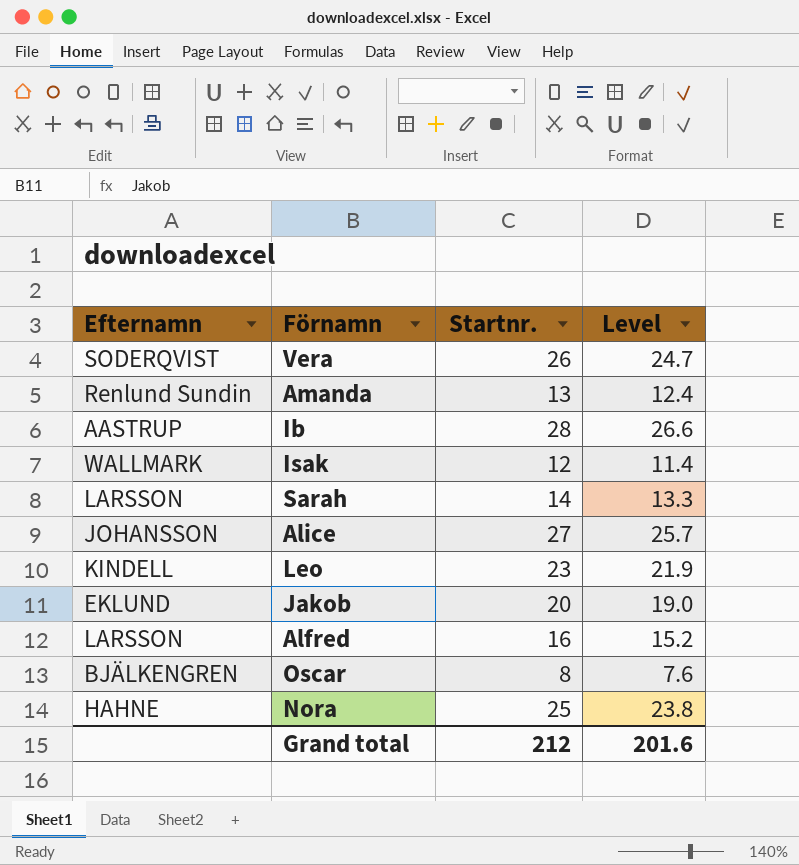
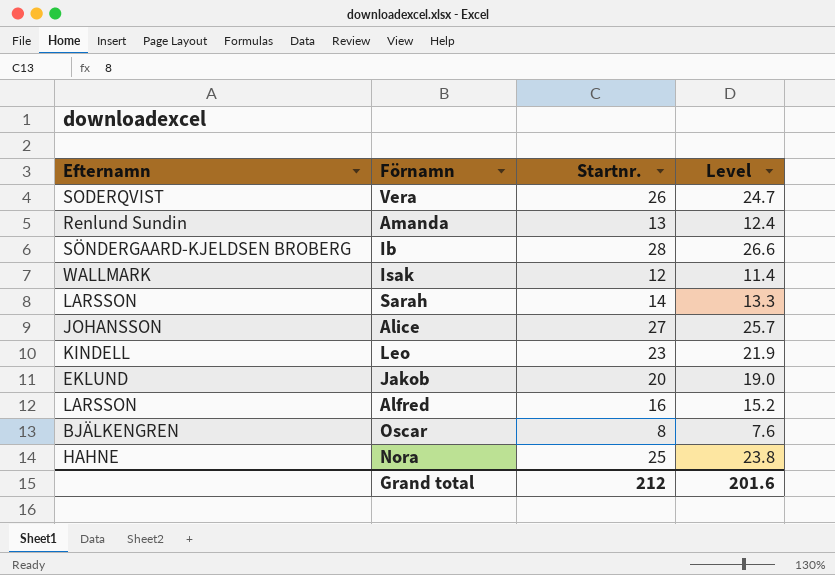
Ib | Efternamn: AASTRUP -> SÖNDERGAARD-KJELDSEN BROBERG

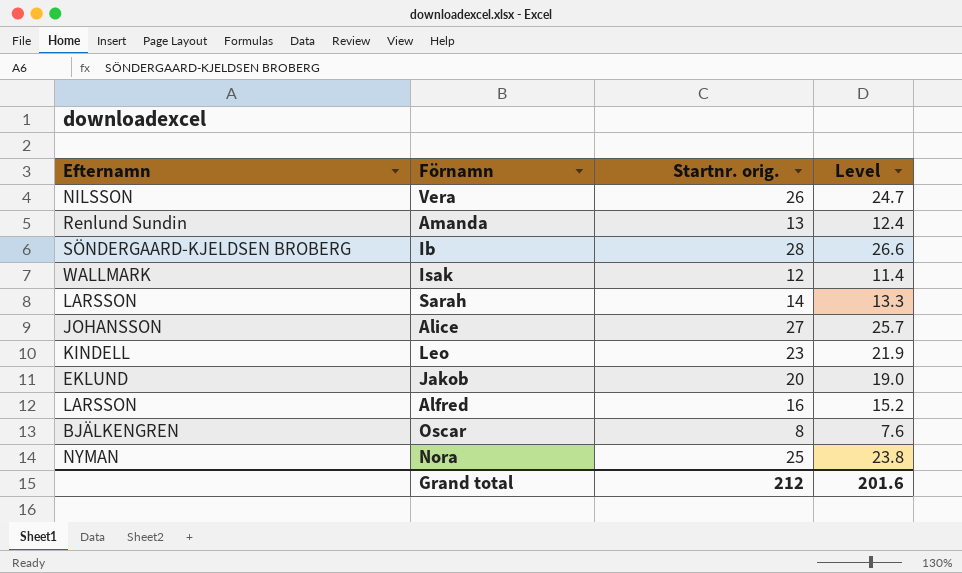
column name: Startnr. -> Startnr. orig.
Vera | Efternamn: SODERQVIST -> NILSSON
Nora | Efternamn: HAHNE -> NYMAN

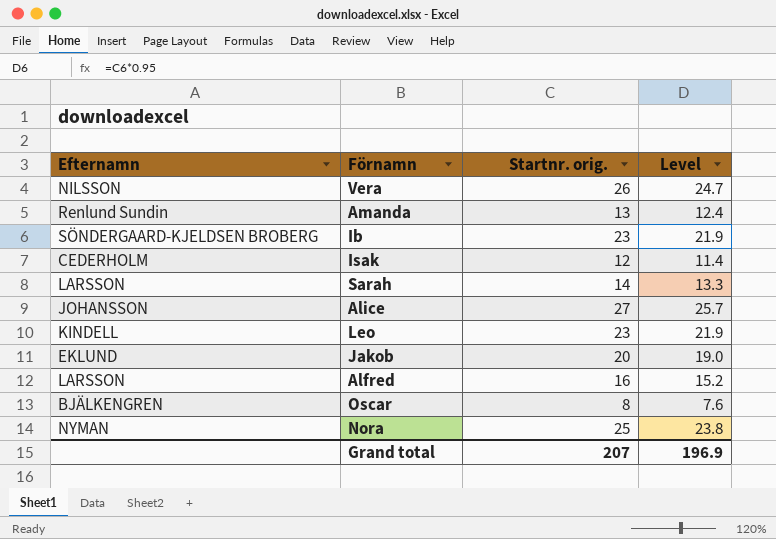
Ib | Startnr. orig.: 28 -> 23
Ib | Level: 26.6 -> 21.9
Isak | Efternamn: WALLMARK -> CEDERHOLM
Grand total | Startnr. orig.: 212 -> 207
Grand total | Level: 201.6 -> 196.9

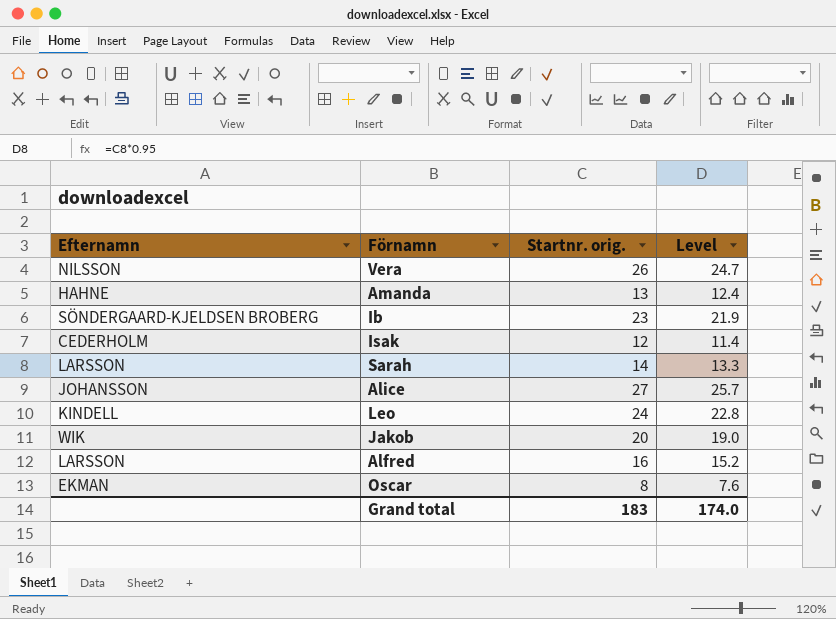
row Nora: NYMAN | 25 | 23.8 -> none
Amanda | Efternamn: Renlund Sundin -> HAHNE
Leo | Startnr. orig.: 23 -> 24
Leo | Level: 21.9 -> 22.8
Jakob | Efternamn: EKLUND -> WIK
Oscar | Efternamn: BJÄLKENGREN -> EKMAN
Grand total | Startnr. orig.: 207 -> 183
Grand total | Level: 196.9 -> 174.0

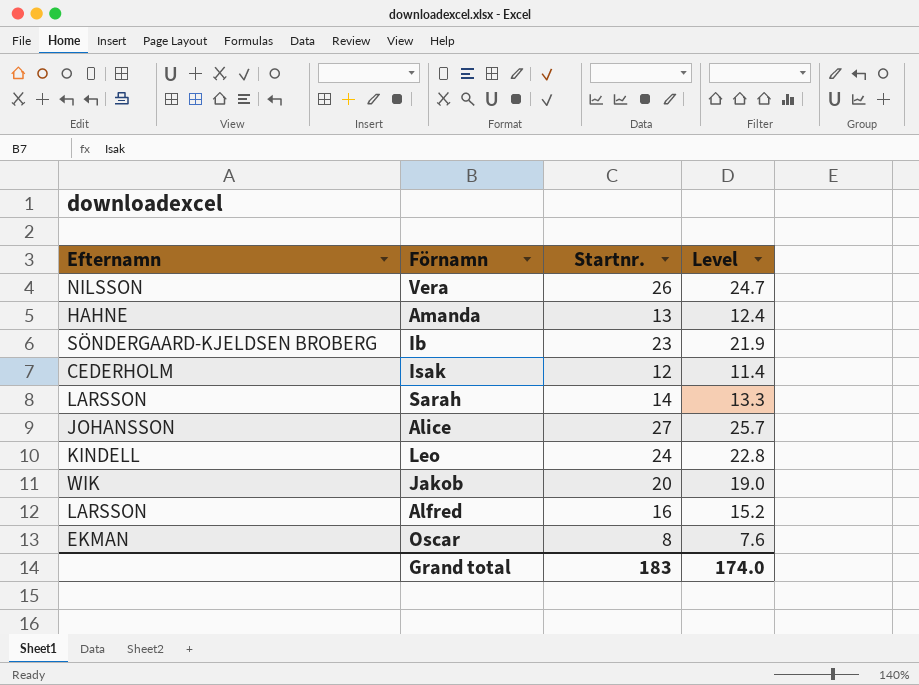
column name: Startnr. orig. -> Startnr.

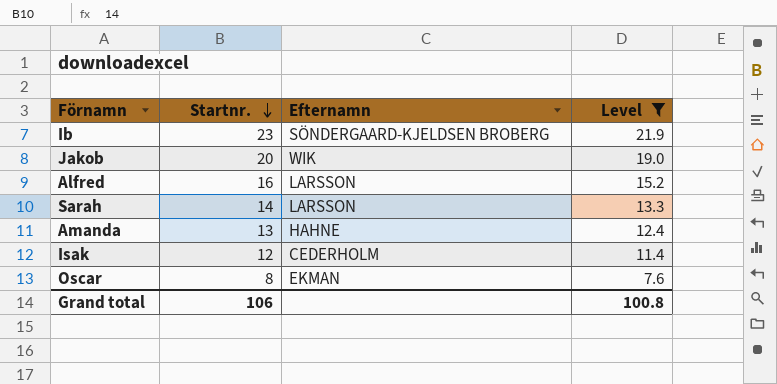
filter: none -> Level <= 21.9
row order: none -> Startnr. descending
column Efternamn | position: 1 -> 3
Grand total | Startnr.: 183 -> 106
Grand total | Level: 174.0 -> 100.8

